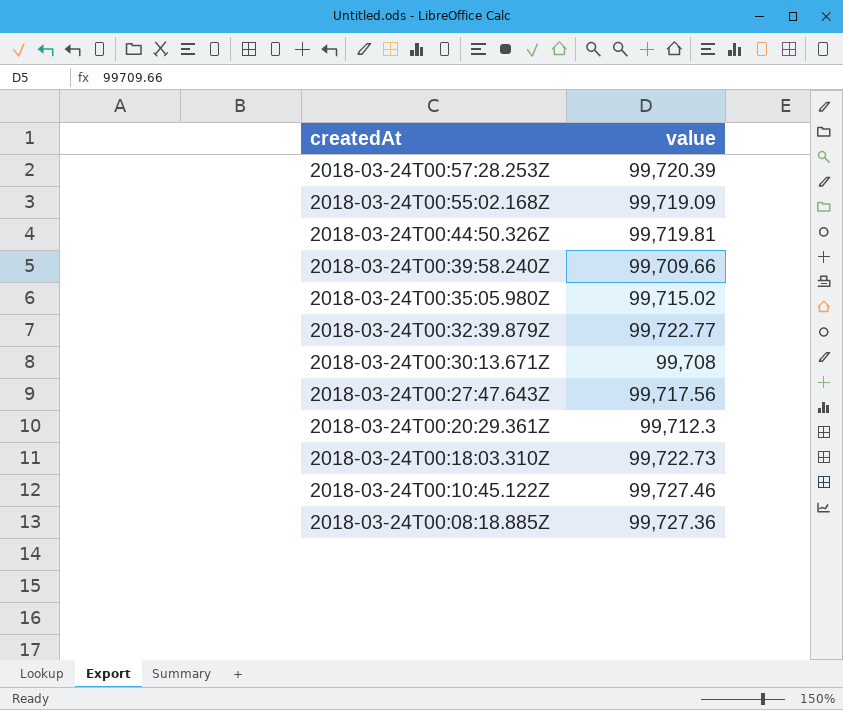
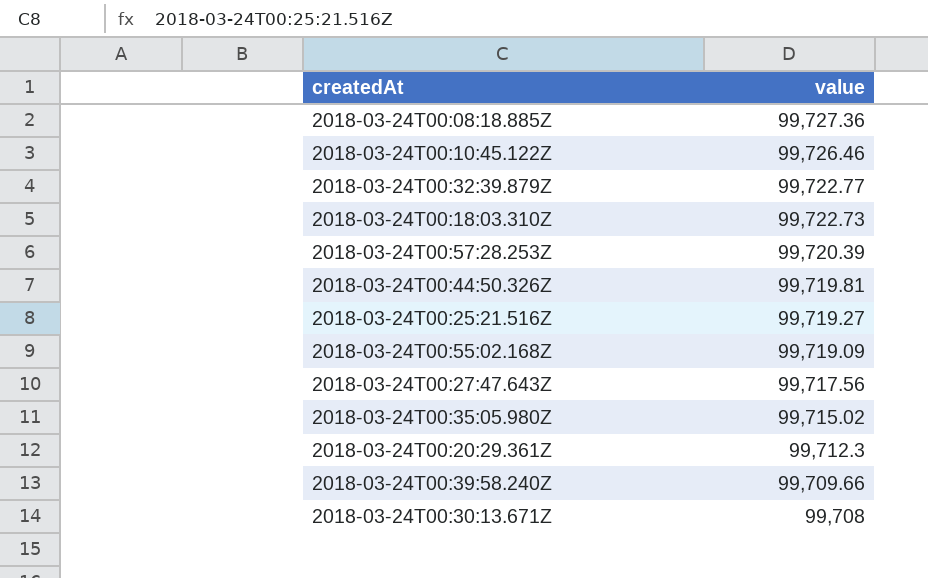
row order: createdAt descending -> value descending
2018-03-24T00:10:45.122Z | value: 99,727.46 -> 99,726.46
row 2018-03-24T00:25:21.516Z: none -> 99,719.27

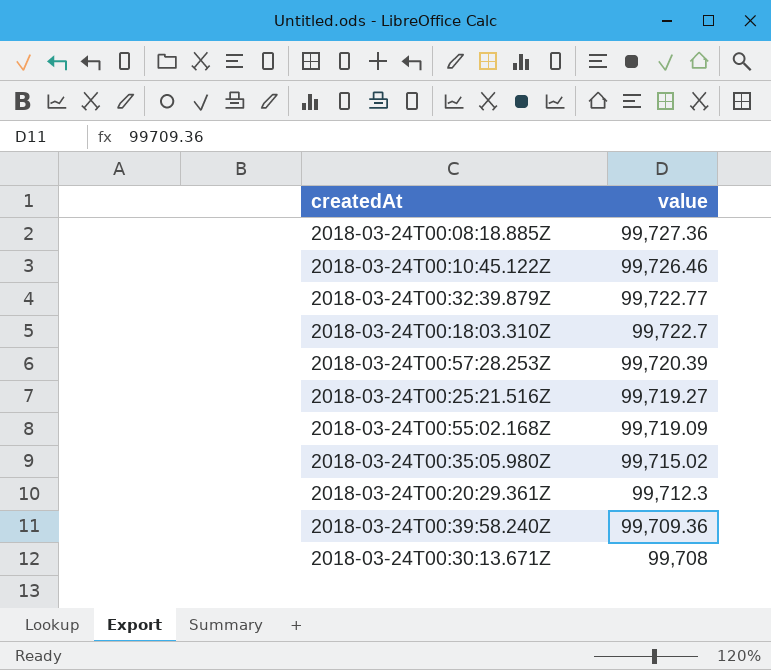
row 2018-03-24T00:44:50.326Z: 99,719.81 -> none
row 2018-03-24T00:27:47.643Z: 99,717.56 -> none
2018-03-24T00:18:03.310Z | value: 99,722.73 -> 99,722.7
2018-03-24T00:39:58.240Z | value: 99,709.66 -> 99,709.36

